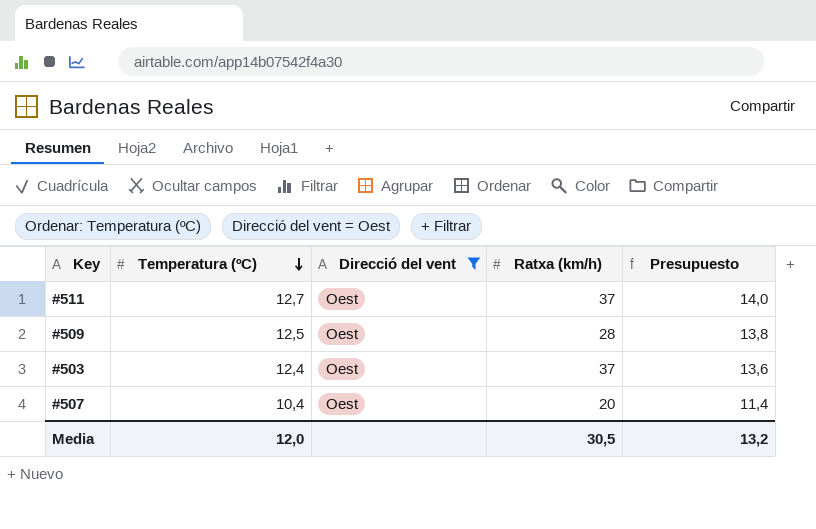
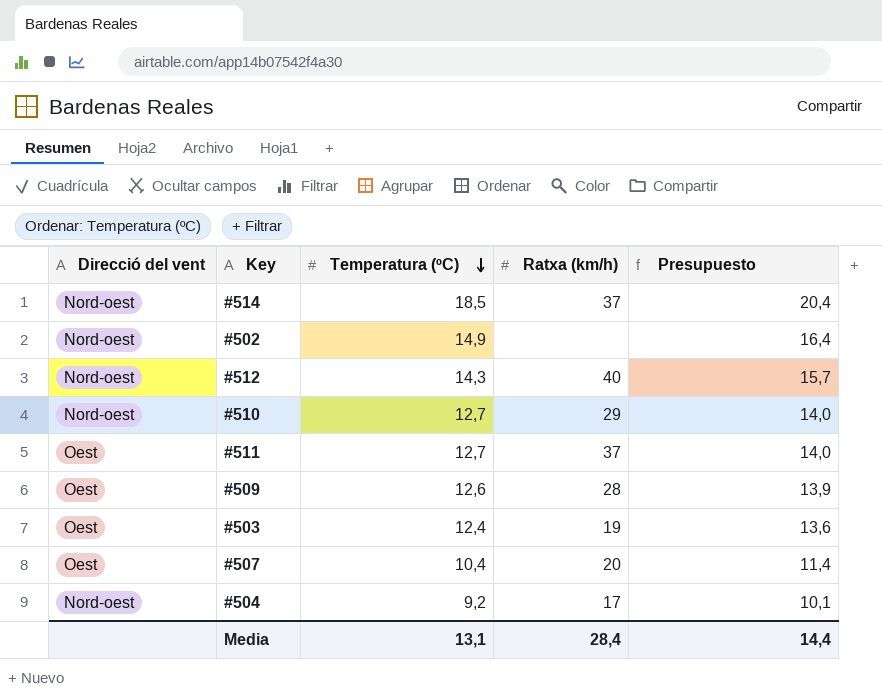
filter: Direcció del vent = Oest -> none
column Direcció del vent | position: 3 -> 1
#509 | Temperatura (ºC): 12,5 -> 12,6
#509 | Presupuesto: 13,8 -> 13,9
#503 | Ratxa (km/h): 37 -> 19
Media | Temperatura (ºC): 12,0 -> 13,1
Media | Ratxa (km/h): 30,5 -> 28,4
Media | Presupuesto: 13,2 -> 14,4

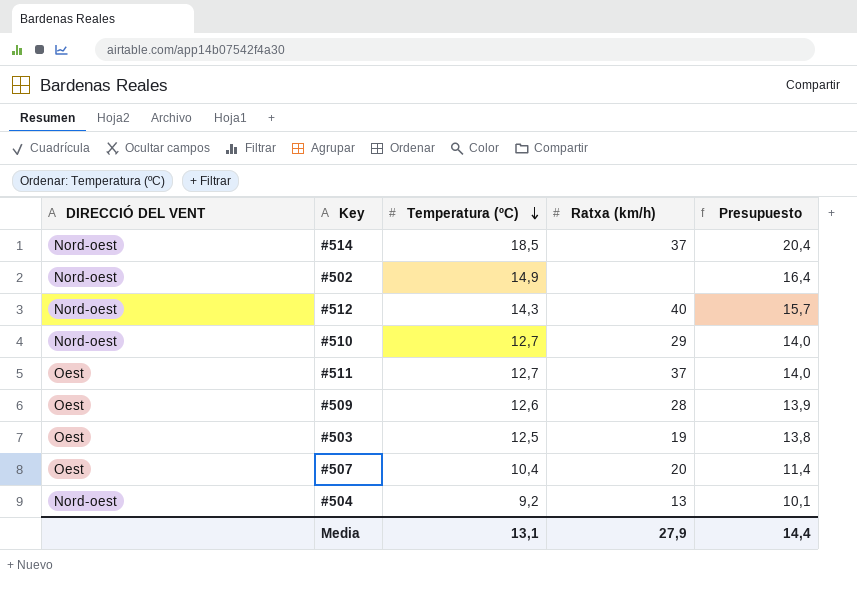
column name: Direcció del vent -> DIRECCIÓ DEL VENT
#503 | Temperatura (ºC): 12,4 -> 12,5
#503 | Presupuesto: 13,6 -> 13,8
#504 | Ratxa (km/h): 17 -> 13
Media | Ratxa (km/h): 28,4 -> 27,9

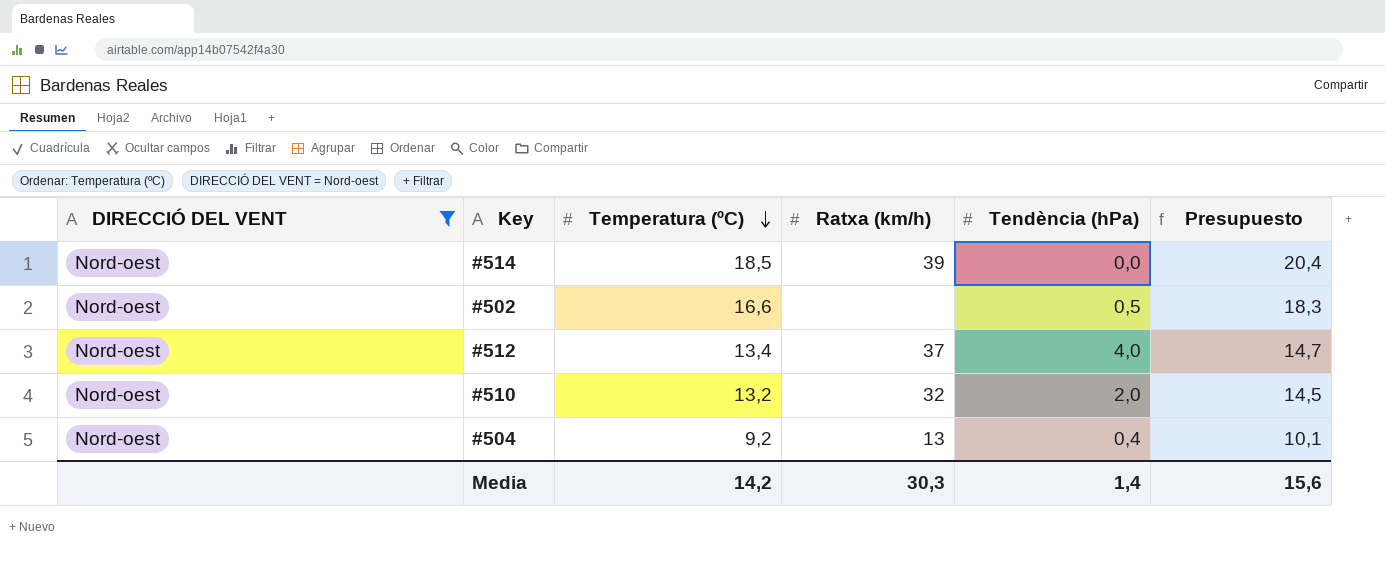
filter: none -> DIRECCIÓ DEL VENT = Nord-oest
column Tendència (hPa) | position: none -> 5
#514 | Ratxa (km/h): 37 -> 39
#502 | Temperatura (ºC): 14,9 -> 16,6
#502 | Presupuesto: 16,4 -> 18,3
#512 | Temperatura (ºC): 14,3 -> 13,4
#512 | Ratxa (km/h): 40 -> 37
#512 | Presupuesto: 15,7 -> 14,7
#510 | Temperatura (ºC): 12,7 -> 13,2
#510 | Ratxa (km/h): 29 -> 32
#510 | Presupuesto: 14,0 -> 14,5
Media | Temperatura (ºC): 13,1 -> 14,2
Media | Ratxa (km/h): 27,9 -> 30,3
Media | Presupuesto: 14,4 -> 15,6

